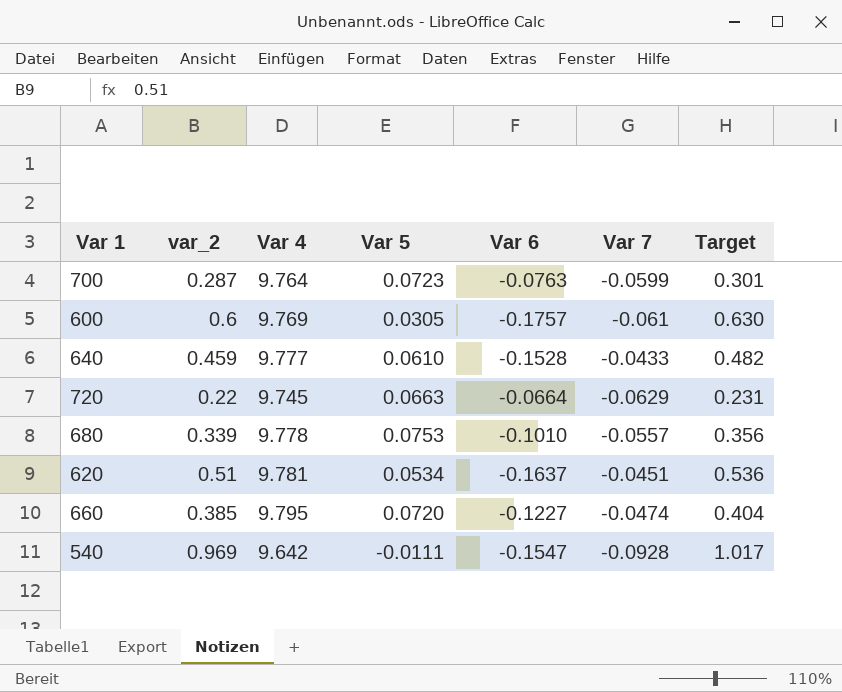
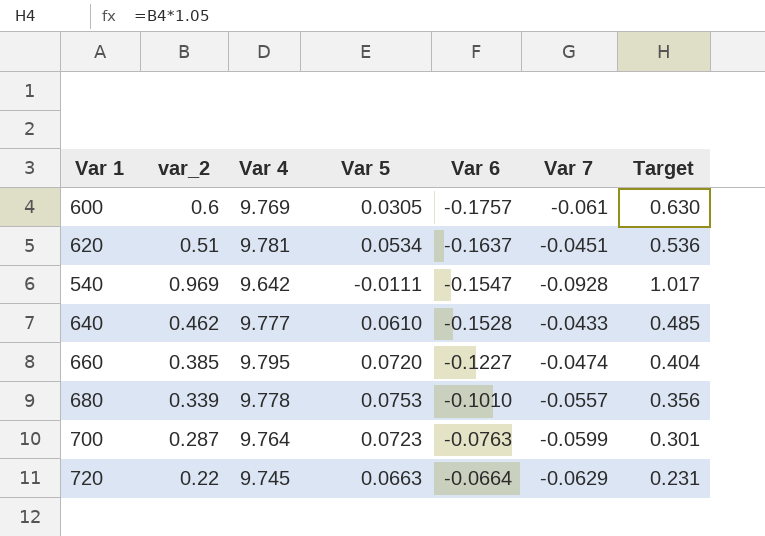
row order: none -> Var 6 ascending
640 | var_2: 0.459 -> 0.462
640 | Target: 0.482 -> 0.485

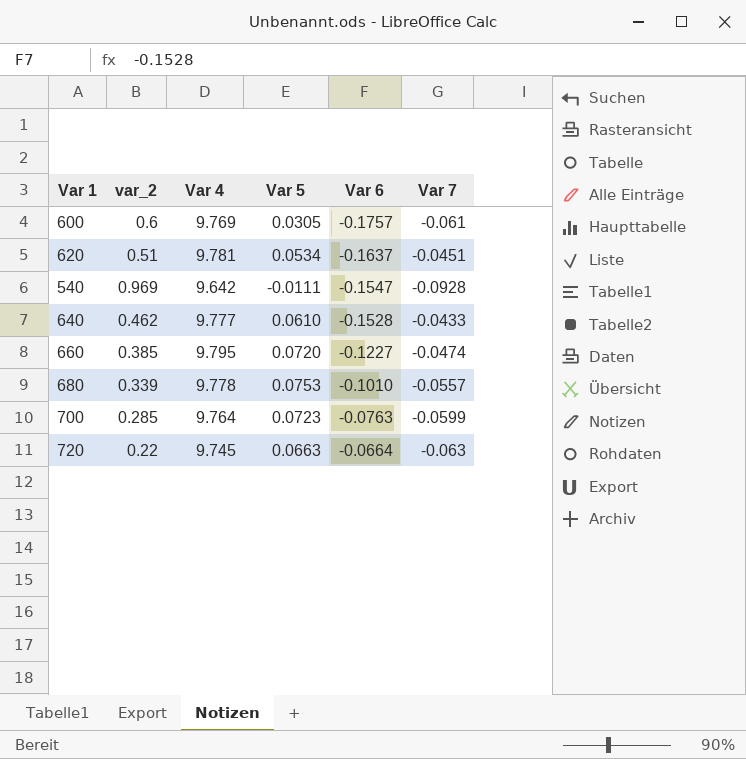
column Target | formula: [var_2] * 1.05 -> none
700 | var_2: 0.287 -> 0.285
720 | Var 7: -0.0629 -> -0.063

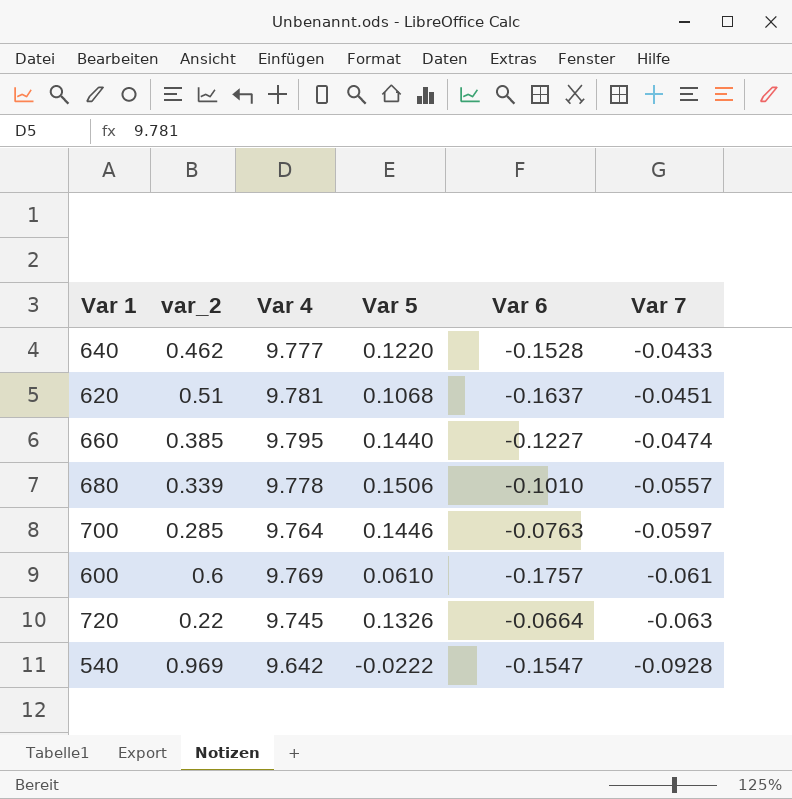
row order: Var 6 ascending -> Var 7 descending
640 | Var 5: 0.0610 -> 0.1220
620 | Var 5: 0.0534 -> 0.1068
660 | Var 5: 0.0720 -> 0.1440
680 | Var 5: 0.0753 -> 0.1506
700 | Var 5: 0.0723 -> 0.1446
700 | Var 7: -0.0599 -> -0.0597
600 | Var 5: 0.0305 -> 0.0610
720 | Var 5: 0.0663 -> 0.1326
540 | Var 5: -0.0111 -> -0.0222

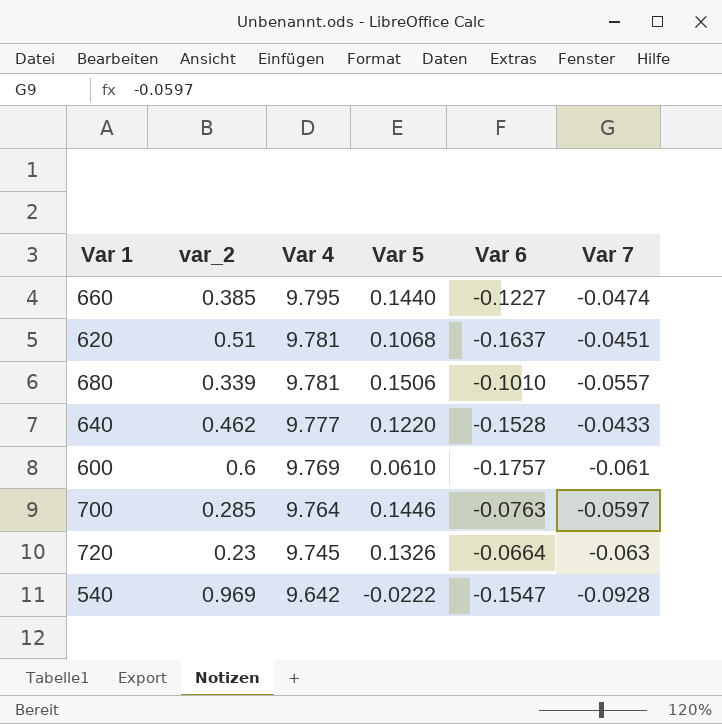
row order: Var 7 descending -> Var 4 descending
680 | Var 4: 9.778 -> 9.781
720 | var_2: 0.22 -> 0.23

